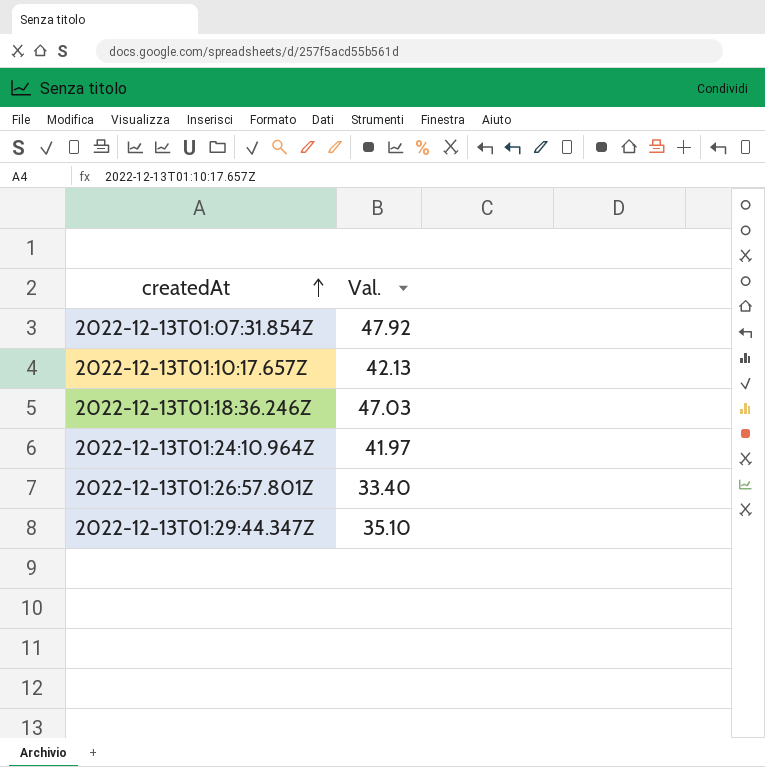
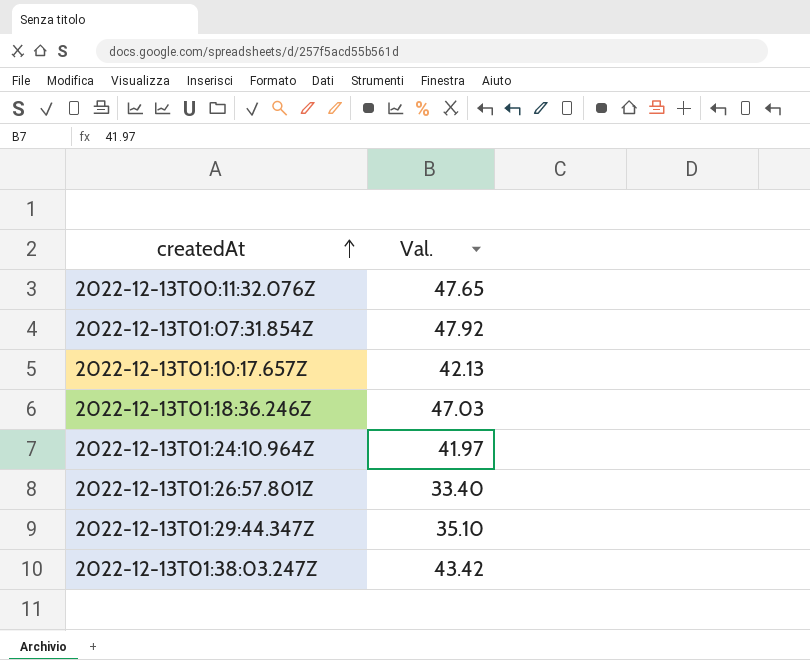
row 2022-12-13T00:11:32.076Z: none -> 47.65
row 2022-12-13T01:38:03.247Z: none -> 43.42

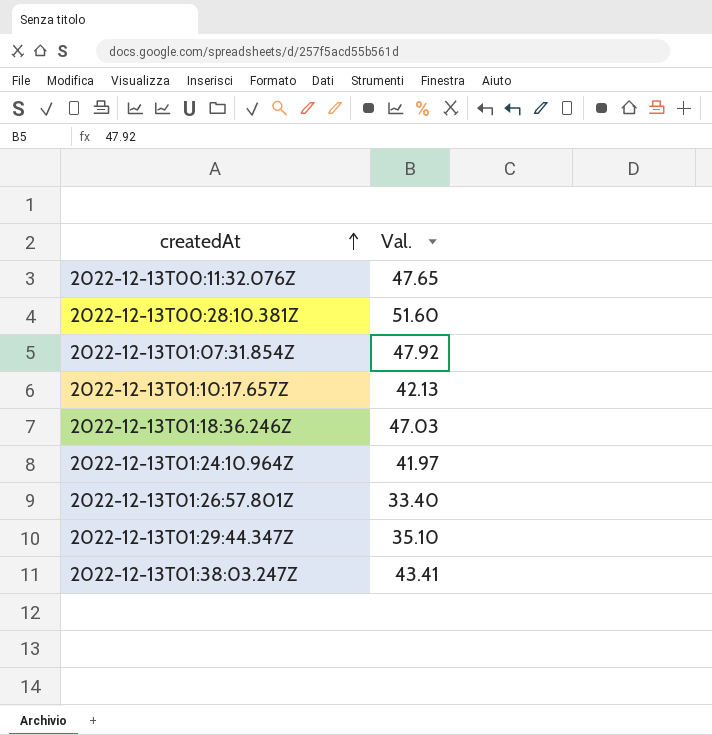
row 2022-12-13T00:28:10.381Z: none -> 51.60
2022-12-13T01:38:03.247Z | Val.: 43.42 -> 43.41

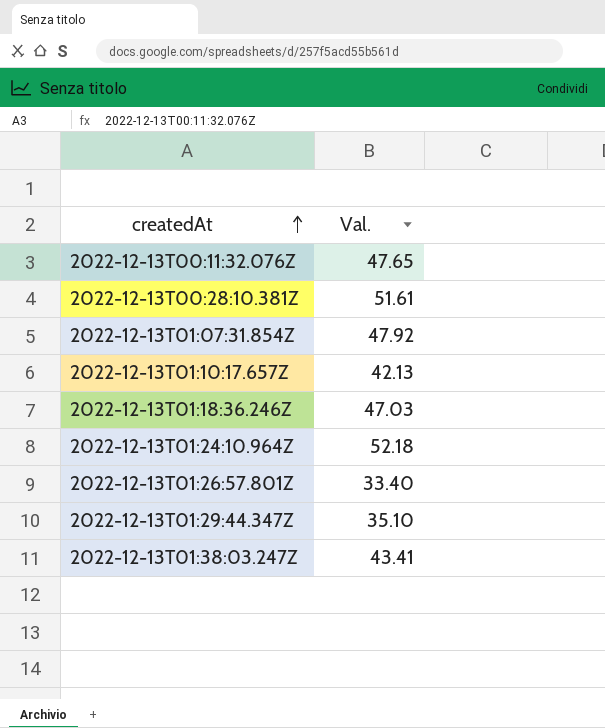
2022-12-13T00:28:10.381Z | Val.: 51.60 -> 51.61
2022-12-13T01:24:10.964Z | Val.: 41.97 -> 52.18

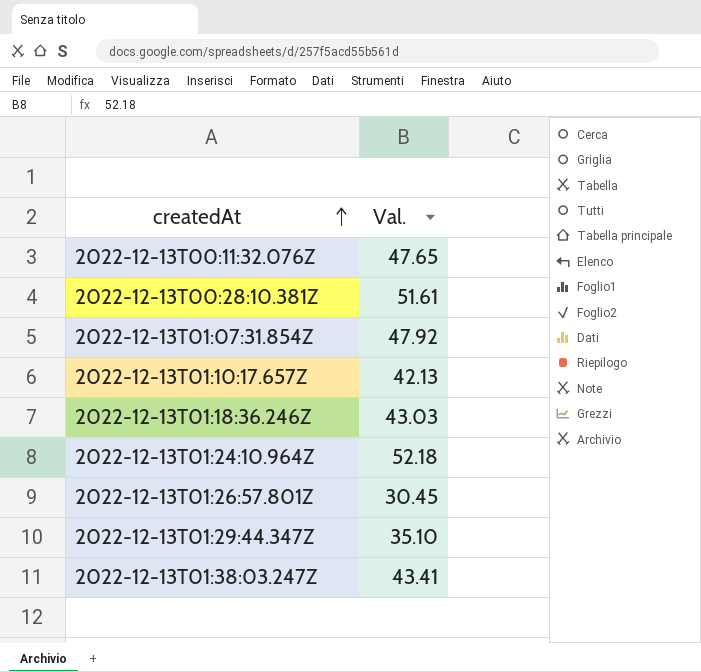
2022-12-13T01:18:36.246Z | Val.: 47.03 -> 43.03
2022-12-13T01:26:57.801Z | Val.: 33.40 -> 30.45

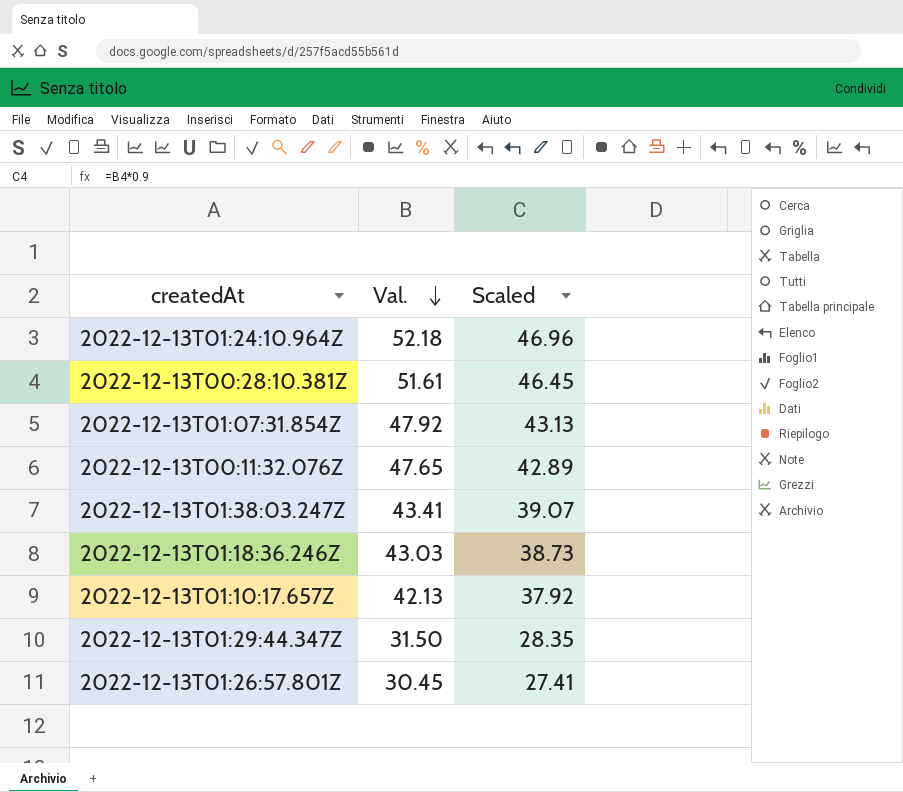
row order: createdAt ascending -> Val. descending
column Scaled | formula: none -> [Val.] * 0.9
2022-12-13T01:29:44.347Z | Val.: 35.10 -> 31.50

